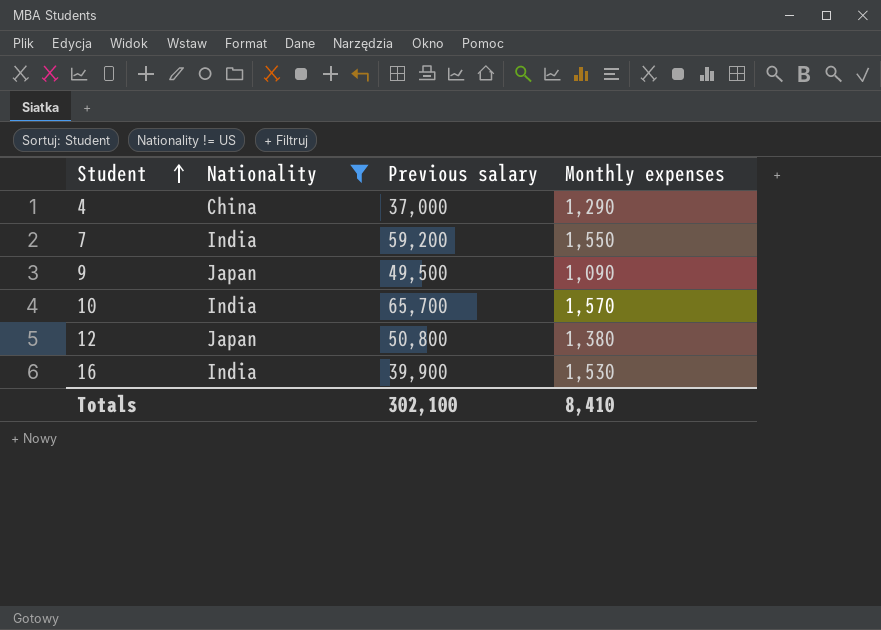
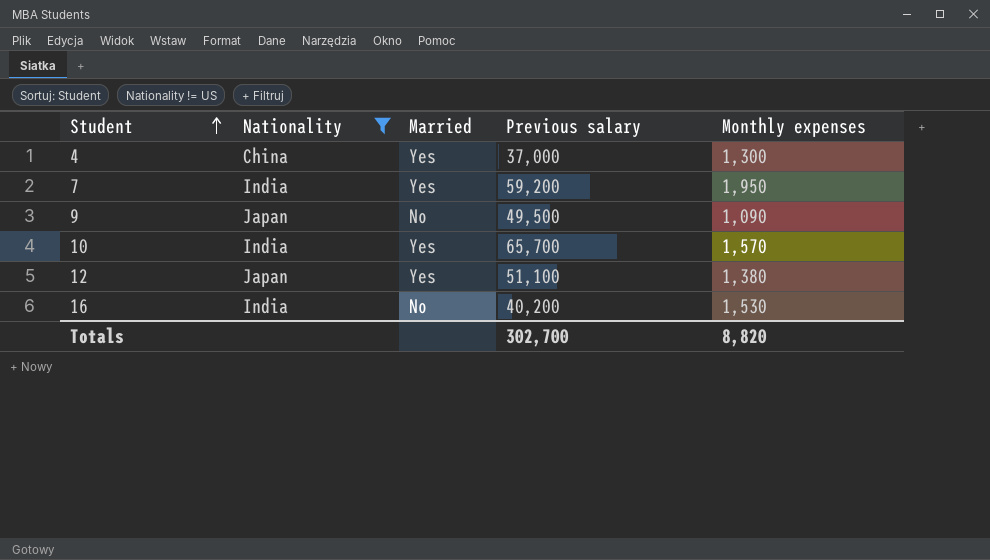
column Married | position: none -> 3
4 | Monthly expenses: 1,290 -> 1,300
7 | Monthly expenses: 1,550 -> 1,950
12 | Previous salary: 50,800 -> 51,100
16 | Previous salary: 39,900 -> 40,200
Totals | Previous salary: 302,100 -> 302,700
Totals | Monthly expenses: 8,410 -> 8,820

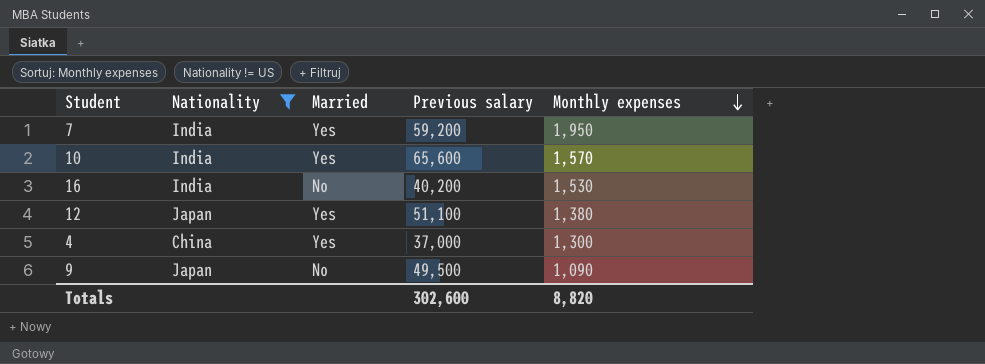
row order: Student ascending -> Monthly expenses descending
10 | Previous salary: 65,700 -> 65,600
Totals | Previous salary: 302,700 -> 302,600

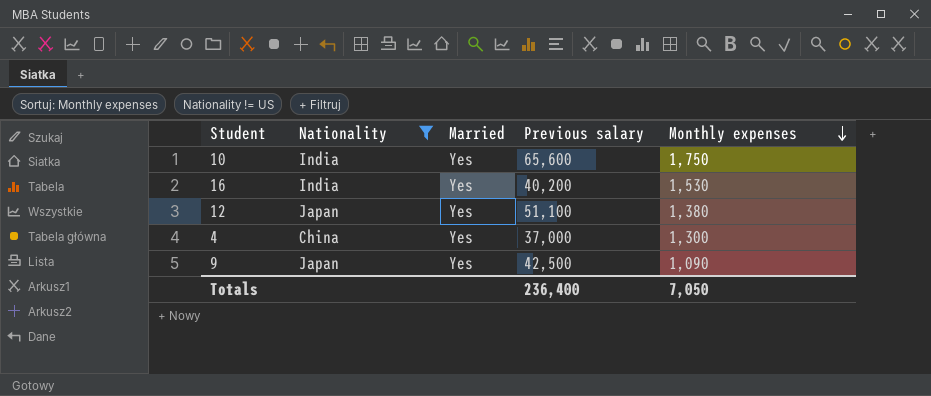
row 7: India | Yes | 59,200 | 1,950 -> none
10 | Monthly expenses: 1,570 -> 1,750
16 | Married: No -> Yes
9 | Married: No -> Yes
9 | Previous salary: 49,500 -> 42,500
Totals | Previous salary: 302,600 -> 236,400
Totals | Monthly expenses: 8,820 -> 7,050

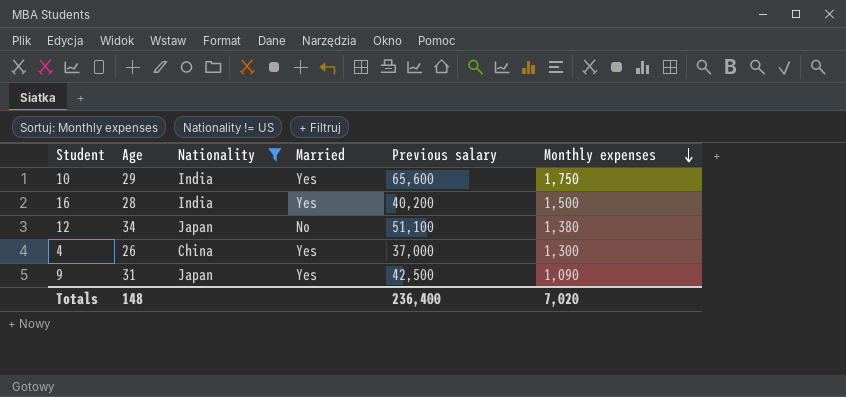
column Age | position: none -> 2
16 | Monthly expenses: 1,530 -> 1,500
12 | Married: Yes -> No
Totals | Monthly expenses: 7,050 -> 7,020

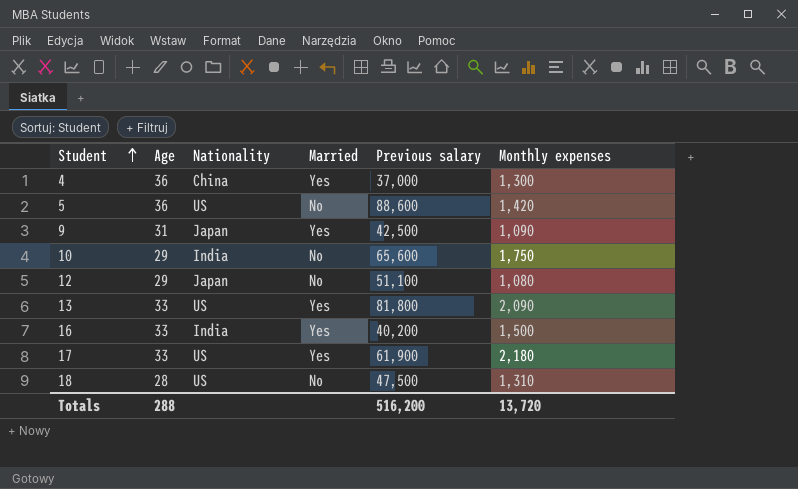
filter: Nationality != US -> none
row order: Monthly expenses descending -> Student ascending
4 | Age: 26 -> 36
10 | Married: Yes -> No
12 | Age: 34 -> 29
12 | Monthly expenses: 1,380 -> 1,080
16 | Age: 28 -> 33
Totals | Age: 148 -> 288
Totals | Previous salary: 236,400 -> 516,200
Totals | Monthly expenses: 7,020 -> 13,720

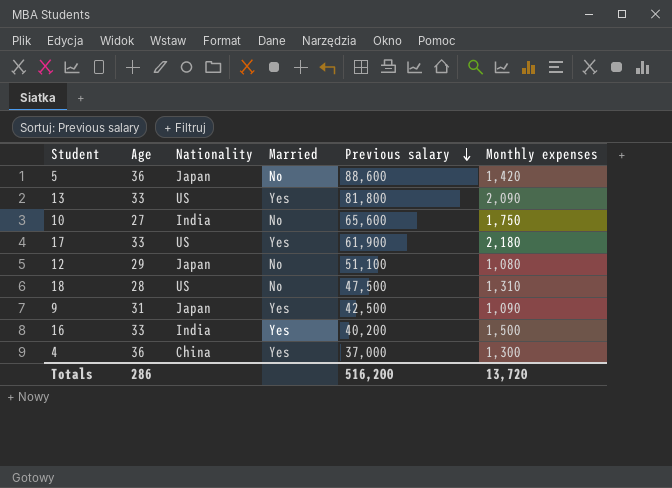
row order: Student ascending -> Previous salary descending
5 | Nationality: US -> Japan
10 | Age: 29 -> 27
Totals | Age: 288 -> 286

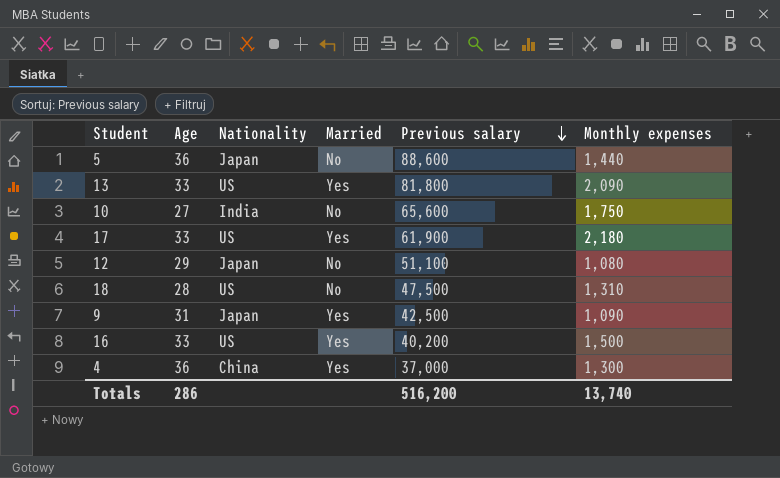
5 | Monthly expenses: 1,420 -> 1,440
16 | Nationality: India -> US
Totals | Monthly expenses: 13,720 -> 13,740

